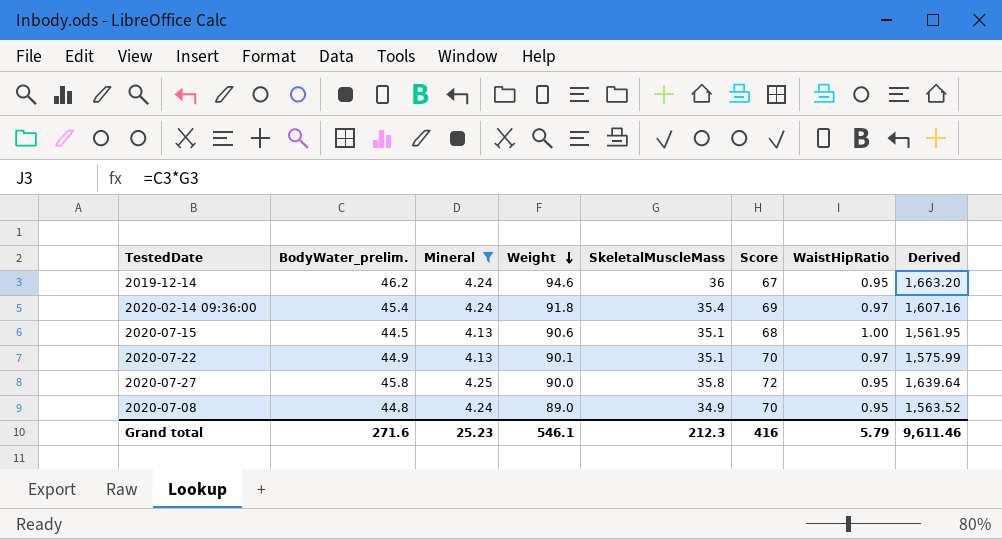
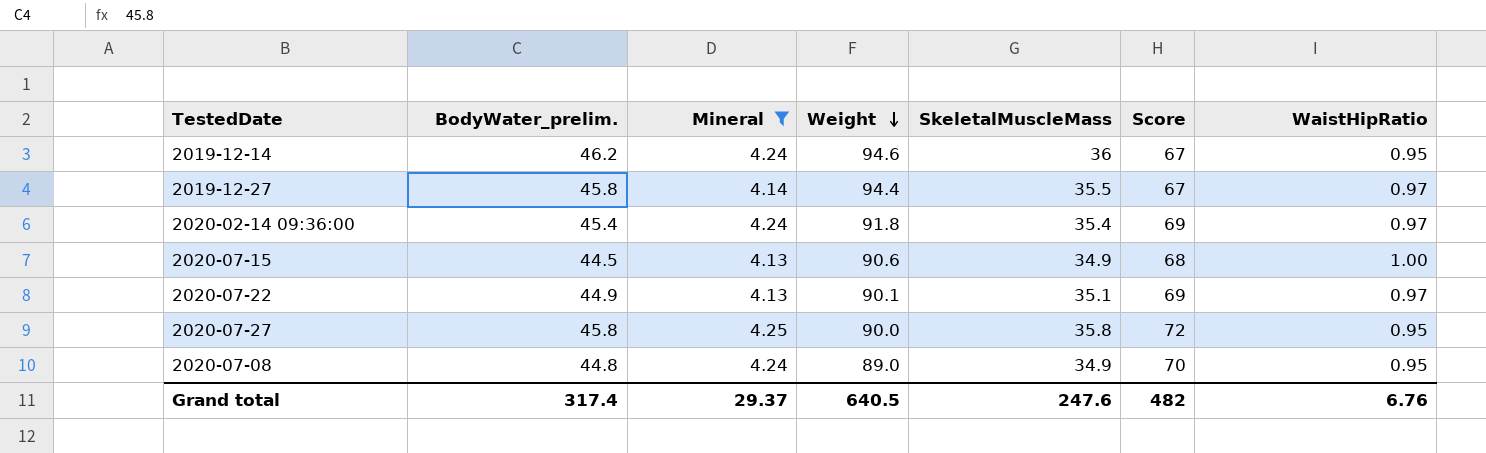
column Derived | formula: [BodyWater_prelim.] * [SkeletalMuscleMass] -> none
row 2019-12-27: none -> 45.8 | 4.14 | 94.4 | 35.5 | 67 | 0.97
2020-07-15 | SkeletalMuscleMass: 35.1 -> 34.9
2020-07-22 | Score: 70 -> 69
Grand total | BodyWater_prelim.: 271.6 -> 317.4
Grand total | Mineral: 25.23 -> 29.37
Grand total | Weight: 546.1 -> 640.5
Grand total | SkeletalMuscleMass: 212.3 -> 247.6
Grand total | Score: 416 -> 482
Grand total | WaistHipRatio: 5.79 -> 6.76

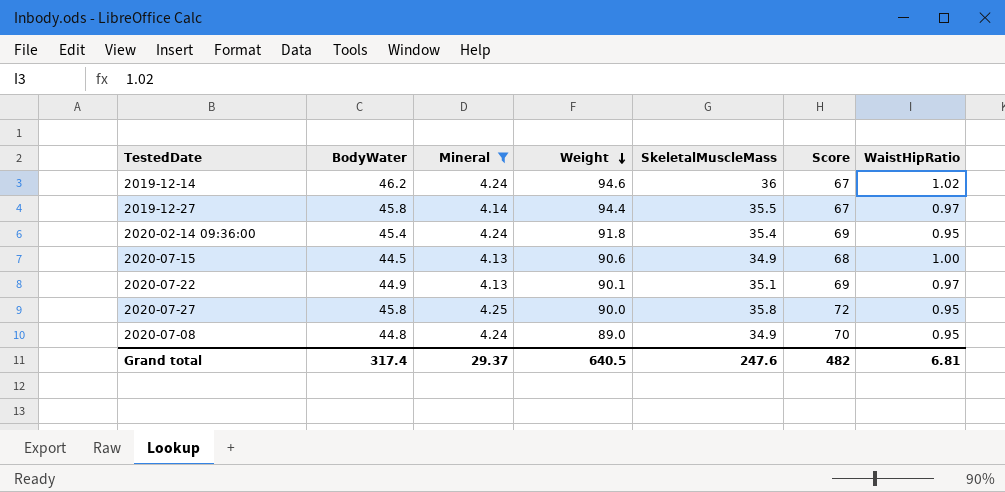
column name: BodyWater_prelim. -> BodyWater
2019-12-14 | WaistHipRatio: 0.95 -> 1.02
2020-02-14 09:36:00 | WaistHipRatio: 0.97 -> 0.95
Grand total | WaistHipRatio: 6.76 -> 6.81

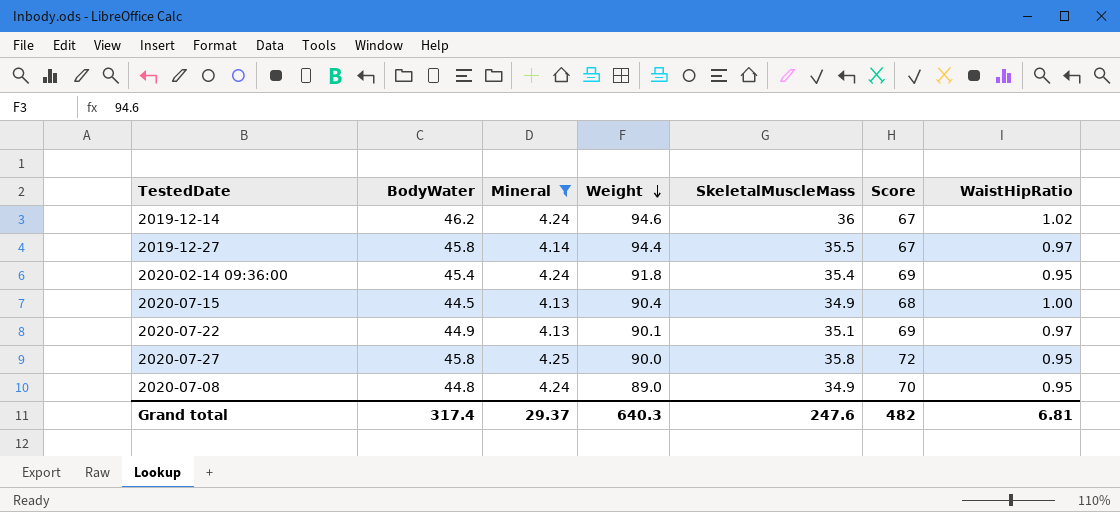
2020-07-15 | Weight: 90.6 -> 90.4
Grand total | Weight: 640.5 -> 640.3

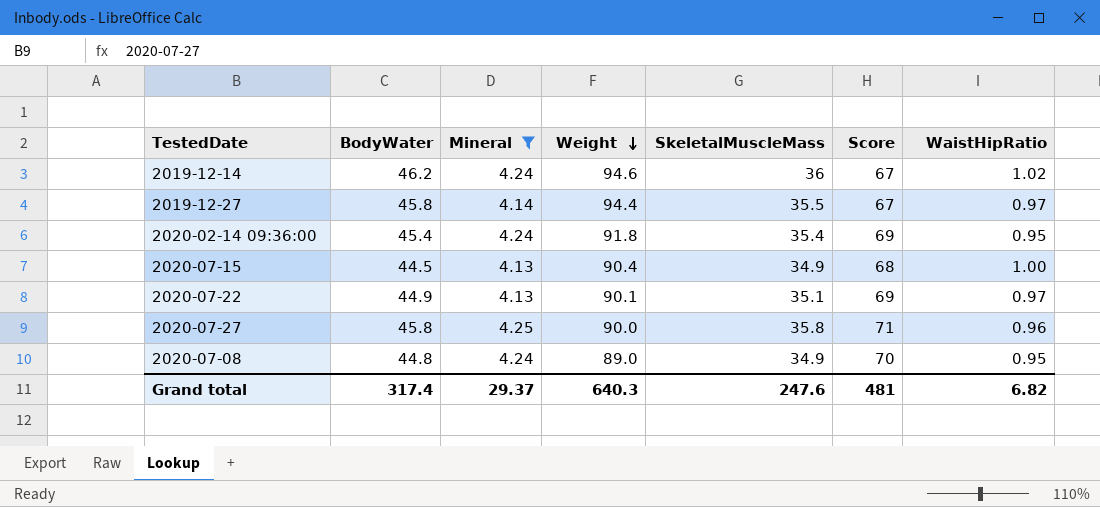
2020-07-27 | Score: 72 -> 71
2020-07-27 | WaistHipRatio: 0.95 -> 0.96
Grand total | Score: 482 -> 481
Grand total | WaistHipRatio: 6.81 -> 6.82

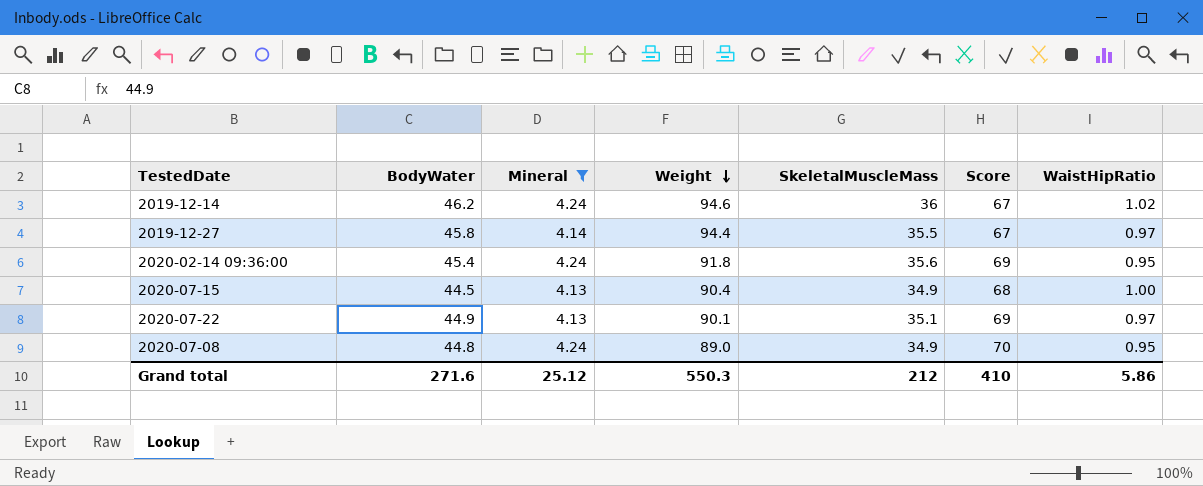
row 2020-07-27: 45.8 | 4.25 | 90.0 | 35.8 | 71 | 0.96 -> none
2020-02-14 09:36:00 | SkeletalMuscleMass: 35.4 -> 35.6
Grand total | BodyWater: 317.4 -> 271.6
Grand total | Mineral: 29.37 -> 25.12
Grand total | Weight: 640.3 -> 550.3
Grand total | SkeletalMuscleMass: 247.6 -> 212
Grand total | Score: 481 -> 410
Grand total | WaistHipRatio: 6.82 -> 5.86

